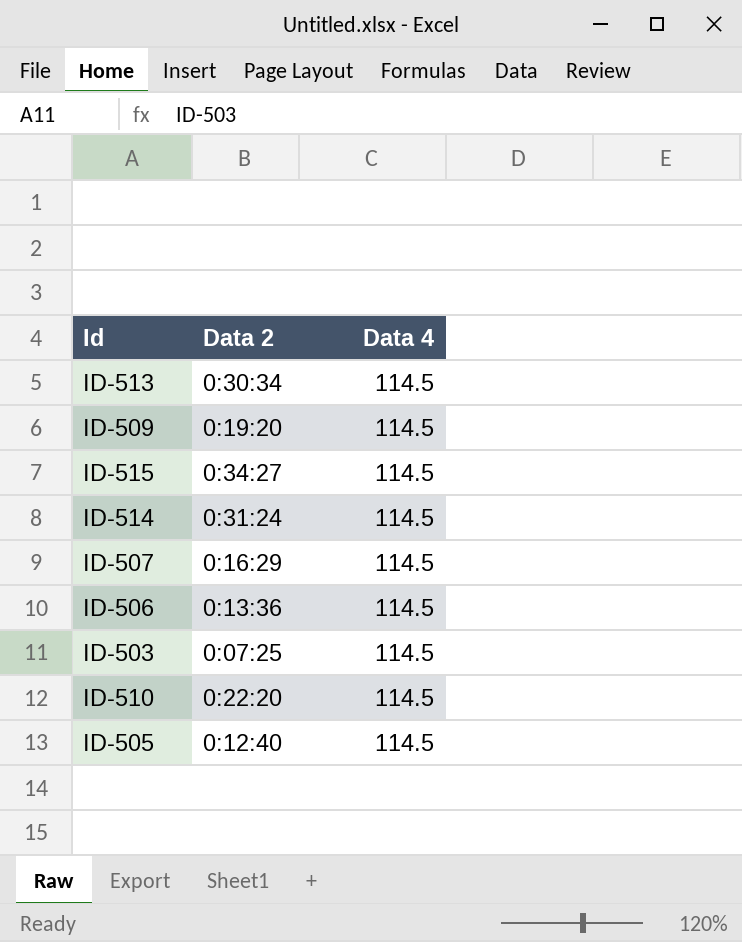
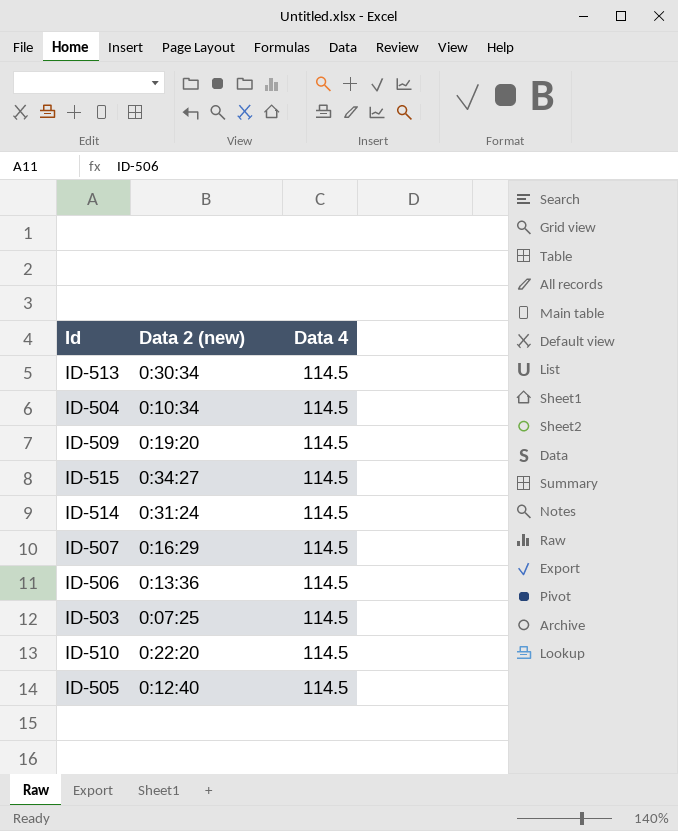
column name: Data 2 -> Data 2 (new)
row ID-504: none -> 0:10:34 | 114.5

